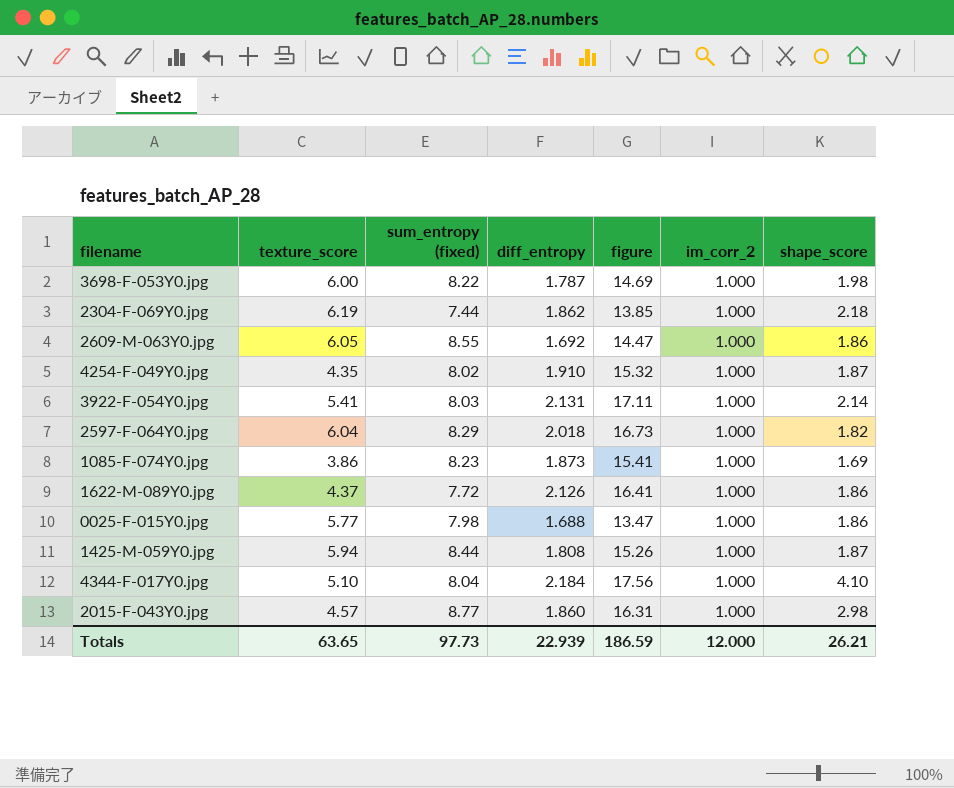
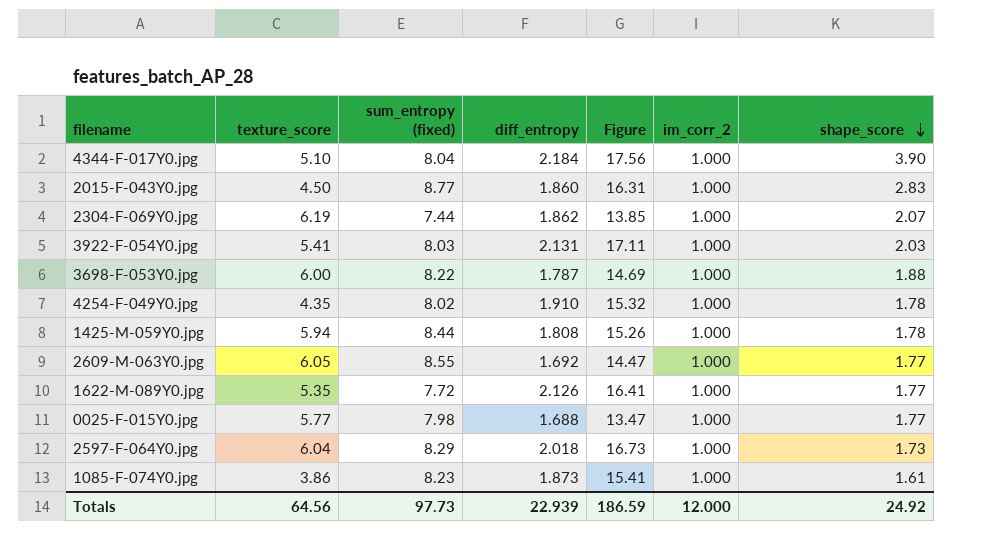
row order: none -> shape_score descending
column name: figure -> Figure
4344-F-017Y0.jpg | shape_score: 4.10 -> 3.90
2015-F-043Y0.jpg | texture_score: 4.57 -> 4.50
2015-F-043Y0.jpg | shape_score: 2.98 -> 2.83
2304-F-069Y0.jpg | shape_score: 2.18 -> 2.07
3922-F-054Y0.jpg | shape_score: 2.14 -> 2.03
3698-F-053Y0.jpg | shape_score: 1.98 -> 1.88
4254-F-049Y0.jpg | shape_score: 1.87 -> 1.78
1425-M-059Y0.jpg | shape_score: 1.87 -> 1.78
2609-M-063Y0.jpg | shape_score: 1.86 -> 1.77
1622-M-089Y0.jpg | texture_score: 4.37 -> 5.35
1622-M-089Y0.jpg | shape_score: 1.86 -> 1.77
0025-F-015Y0.jpg | shape_score: 1.86 -> 1.77
2597-F-064Y0.jpg | shape_score: 1.82 -> 1.73
1085-F-074Y0.jpg | shape_score: 1.69 -> 1.61
Totals | texture_score: 63.65 -> 64.56
Totals | shape_score: 26.21 -> 24.92

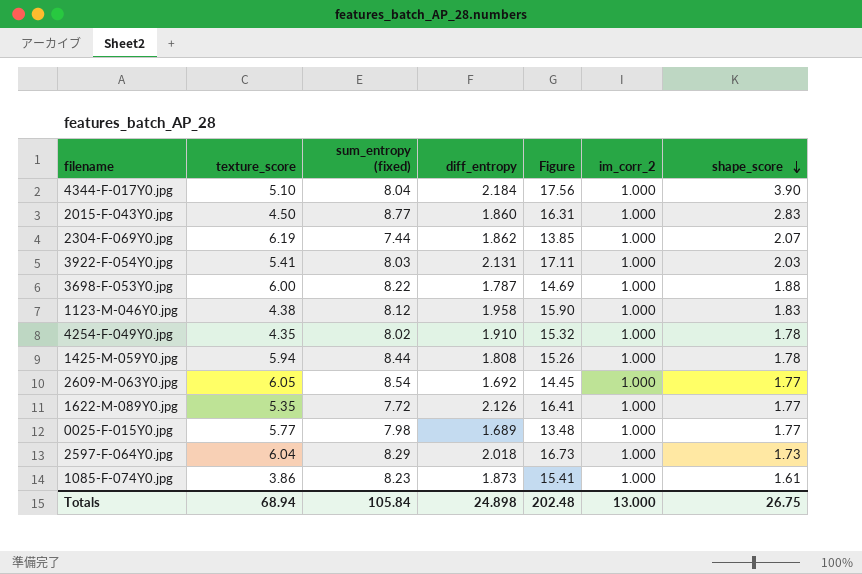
row 1123-M-046Y0.jpg: none -> 4.38 | 8.12 | 1.958 | 15.90 | 1.000 | 1.83
2609-M-063Y0.jpg | sum_entropy (fixed): 8.55 -> 8.54
2609-M-063Y0.jpg | Figure: 14.47 -> 14.45
0025-F-015Y0.jpg | diff_entropy: 1.688 -> 1.689
0025-F-015Y0.jpg | Figure: 13.47 -> 13.48
Totals | texture_score: 64.56 -> 68.94
Totals | sum_entropy (fixed): 97.73 -> 105.84
Totals | diff_entropy: 22.939 -> 24.898
Totals | Figure: 186.59 -> 202.48
Totals | im_corr_2: 12.000 -> 13.000
Totals | shape_score: 24.92 -> 26.75

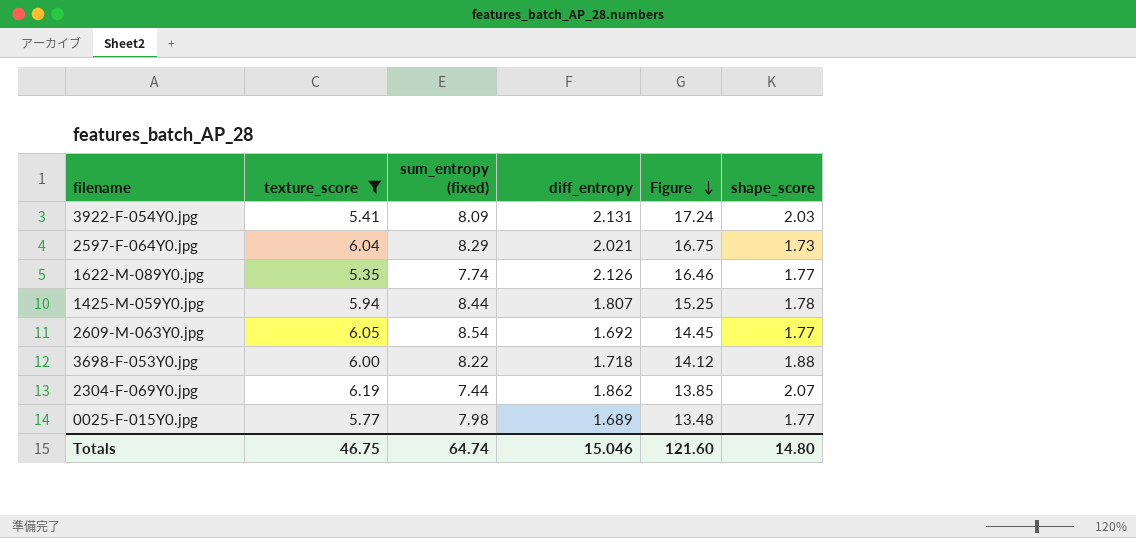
filter: none -> texture_score >= 5.35
row order: shape_score descending -> Figure descending
column im_corr_2 | position: 6 -> none
3922-F-054Y0.jpg | sum_entropy (fixed): 8.03 -> 8.09
3922-F-054Y0.jpg | Figure: 17.11 -> 17.24
2597-F-064Y0.jpg | diff_entropy: 2.018 -> 2.021
2597-F-064Y0.jpg | Figure: 16.73 -> 16.75
1622-M-089Y0.jpg | sum_entropy (fixed): 7.72 -> 7.74
1622-M-089Y0.jpg | Figure: 16.41 -> 16.46
1425-M-059Y0.jpg | diff_entropy: 1.808 -> 1.807
1425-M-059Y0.jpg | Figure: 15.26 -> 15.25
3698-F-053Y0.jpg | diff_entropy: 1.787 -> 1.718
3698-F-053Y0.jpg | Figure: 14.69 -> 14.12
Totals | texture_score: 68.94 -> 46.75
Totals | sum_entropy (fixed): 105.84 -> 64.74
Totals | diff_entropy: 24.898 -> 15.046
Totals | Figure: 202.48 -> 121.60
Totals | shape_score: 26.75 -> 14.80

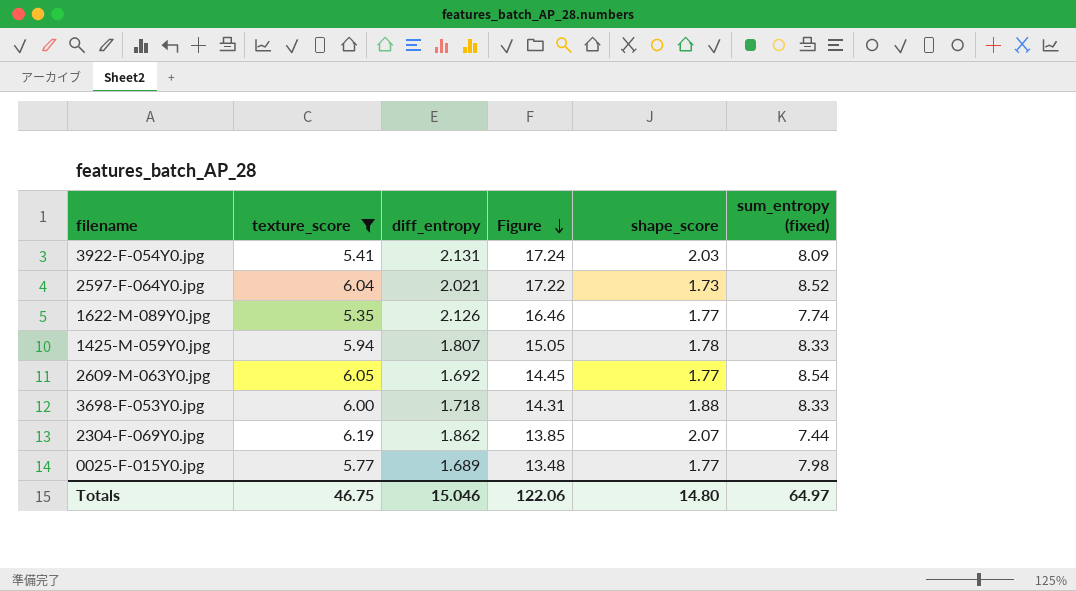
column sum_entropy (fixed) | position: 3 -> 6
2597-F-064Y0.jpg | Figure: 16.75 -> 17.22
2597-F-064Y0.jpg | sum_entropy (fixed): 8.29 -> 8.52
1425-M-059Y0.jpg | Figure: 15.25 -> 15.05
1425-M-059Y0.jpg | sum_entropy (fixed): 8.44 -> 8.33
3698-F-053Y0.jpg | Figure: 14.12 -> 14.31
3698-F-053Y0.jpg | sum_entropy (fixed): 8.22 -> 8.33
Totals | Figure: 121.60 -> 122.06
Totals | sum_entropy (fixed): 64.74 -> 64.97

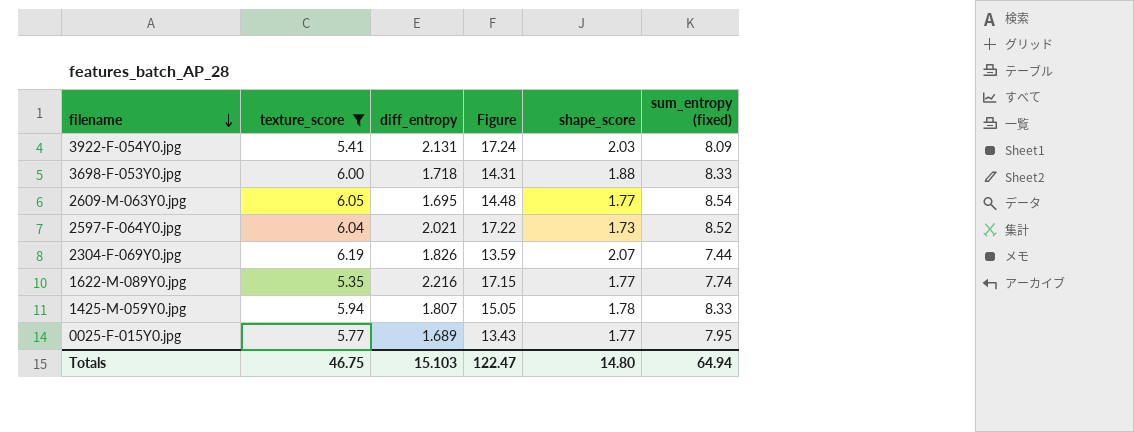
row order: Figure descending -> filename descending
2609-M-063Y0.jpg | diff_entropy: 1.692 -> 1.695
2609-M-063Y0.jpg | Figure: 14.45 -> 14.48
2304-F-069Y0.jpg | diff_entropy: 1.862 -> 1.826
2304-F-069Y0.jpg | Figure: 13.85 -> 13.59
1622-M-089Y0.jpg | diff_entropy: 2.126 -> 2.216
1622-M-089Y0.jpg | Figure: 16.46 -> 17.15
0025-F-015Y0.jpg | Figure: 13.48 -> 13.43
0025-F-015Y0.jpg | sum_entropy (fixed): 7.98 -> 7.95
Totals | diff_entropy: 15.046 -> 15.103
Totals | Figure: 122.06 -> 122.47
Totals | sum_entropy (fixed): 64.97 -> 64.94

